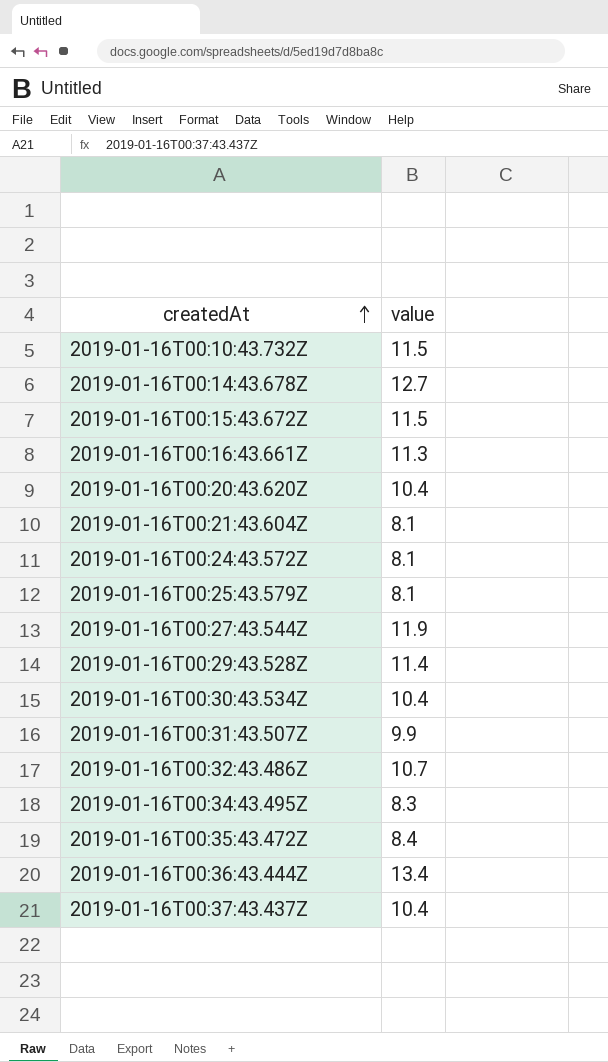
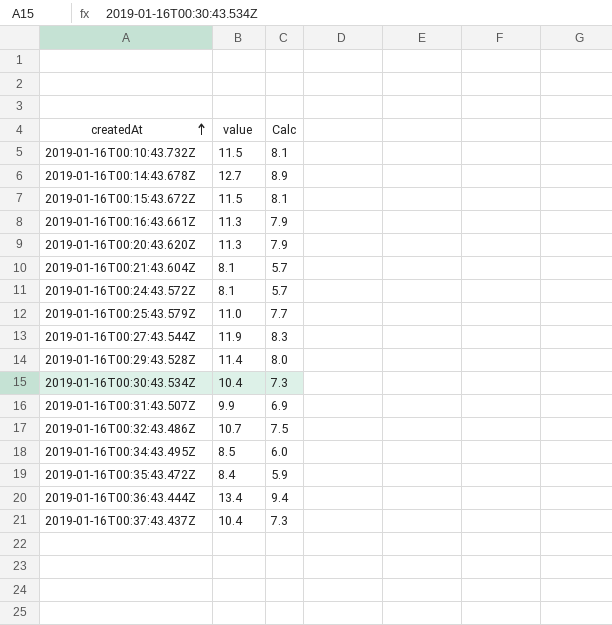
column Calc | formula: none -> [value] * 0.7
2019-01-16T00:20:43.620Z | value: 10.4 -> 11.3
2019-01-16T00:25:43.579Z | value: 8.1 -> 11.0
2019-01-16T00:34:43.495Z | value: 8.3 -> 8.5

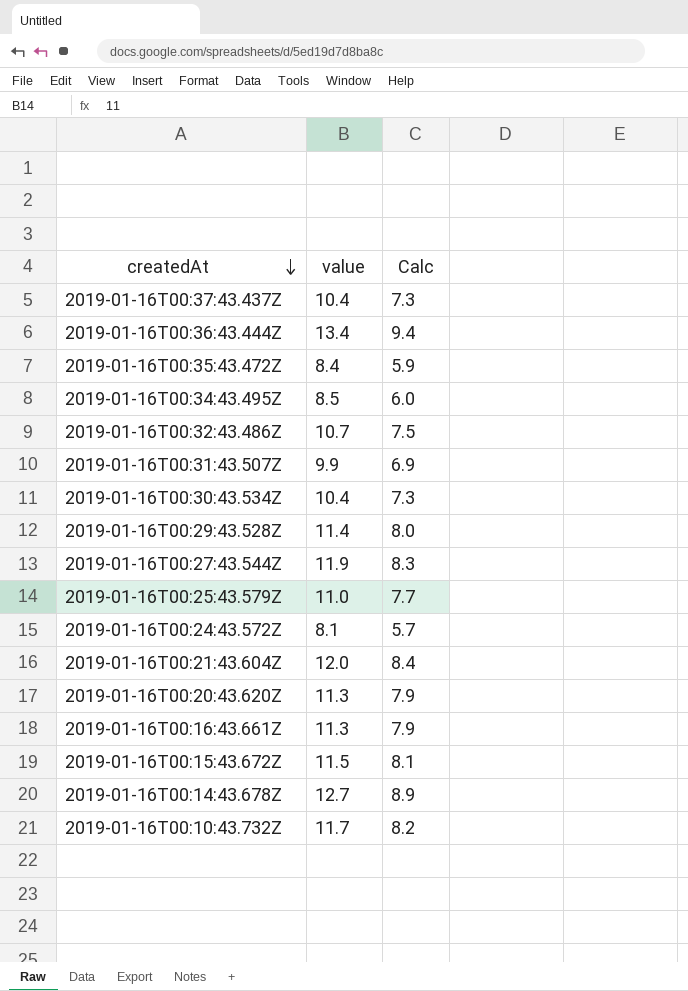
row order: createdAt ascending -> createdAt descending
2019-01-16T00:21:43.604Z | value: 8.1 -> 12.0
2019-01-16T00:21:43.604Z | Calc: 5.7 -> 8.4
2019-01-16T00:10:43.732Z | value: 11.5 -> 11.7
2019-01-16T00:10:43.732Z | Calc: 8.1 -> 8.2

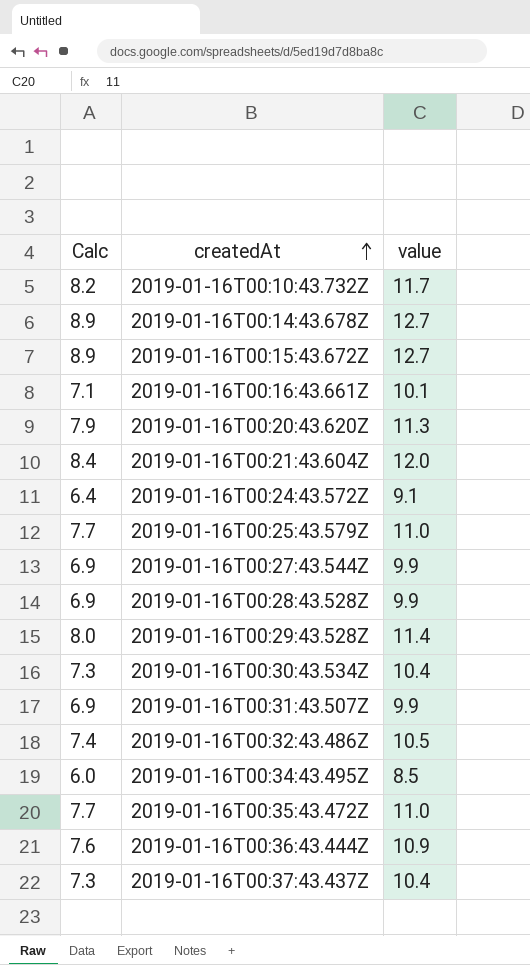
row order: createdAt descending -> createdAt ascending
column Calc | position: 3 -> 1
2019-01-16T00:15:43.672Z | Calc: 8.1 -> 8.9
2019-01-16T00:15:43.672Z | value: 11.5 -> 12.7
2019-01-16T00:16:43.661Z | Calc: 7.9 -> 7.1
2019-01-16T00:16:43.661Z | value: 11.3 -> 10.1
2019-01-16T00:24:43.572Z | Calc: 5.7 -> 6.4
2019-01-16T00:24:43.572Z | value: 8.1 -> 9.1
2019-01-16T00:27:43.544Z | Calc: 8.3 -> 6.9
2019-01-16T00:27:43.544Z | value: 11.9 -> 9.9
row 2019-01-16T00:28:43.528Z: none -> 6.9 | 9.9
2019-01-16T00:32:43.486Z | Calc: 7.5 -> 7.4
2019-01-16T00:32:43.486Z | value: 10.7 -> 10.5
2019-01-16T00:35:43.472Z | Calc: 5.9 -> 7.7
2019-01-16T00:35:43.472Z | value: 8.4 -> 11.0
2019-01-16T00:36:43.444Z | Calc: 9.4 -> 7.6
2019-01-16T00:36:43.444Z | value: 13.4 -> 10.9

